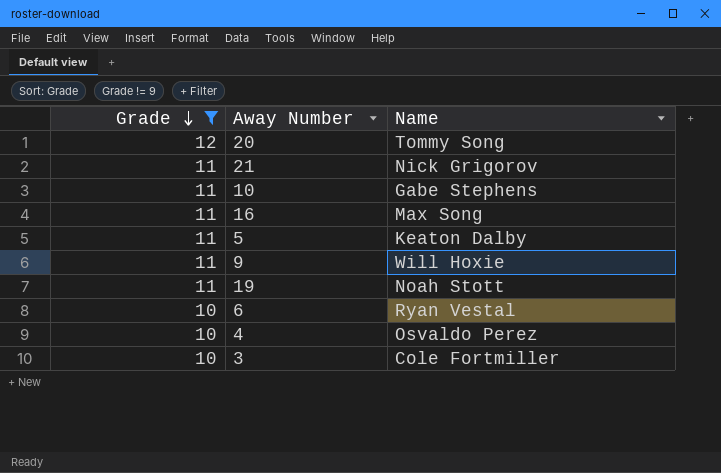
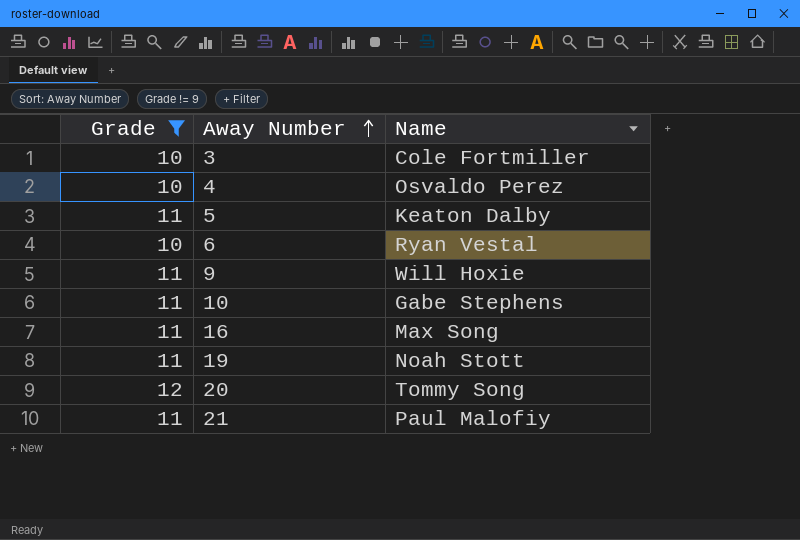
row order: Grade descending -> Away Number ascending
21 | Name: Nick Grigorov -> Paul Malofiy

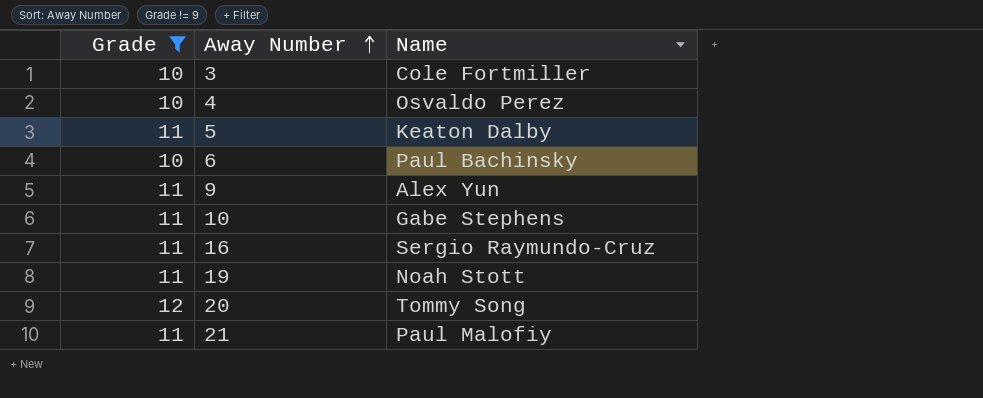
6 | Name: Ryan Vestal -> Paul Bachinsky
9 | Name: Will Hoxie -> Alex Yun
16 | Name: Max Song -> Sergio Raymundo-Cruz

